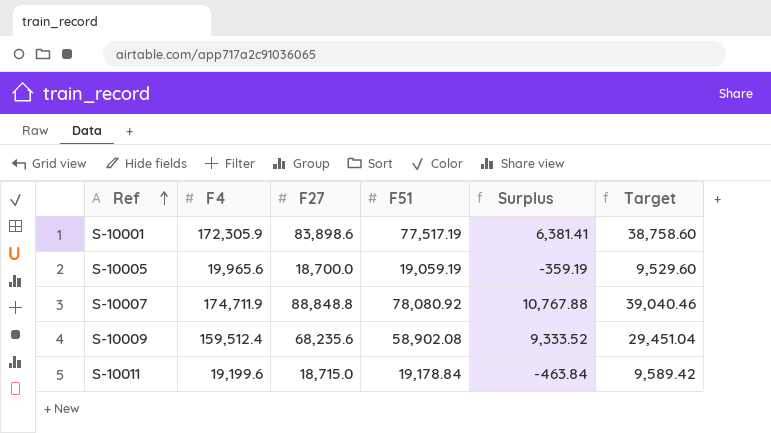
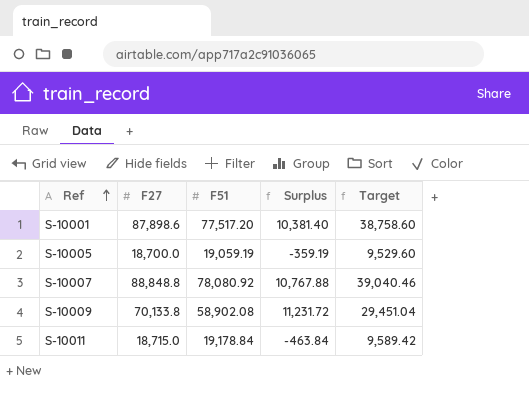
column F4 | position: 2 -> none
S-10001 | F27: 83,898.6 -> 87,898.6
S-10001 | F51: 77,517.19 -> 77,517.20
S-10001 | Surplus: 6,381.41 -> 10,381.40
S-10009 | F27: 68,235.6 -> 70,133.8
S-10009 | Surplus: 9,333.52 -> 11,231.72

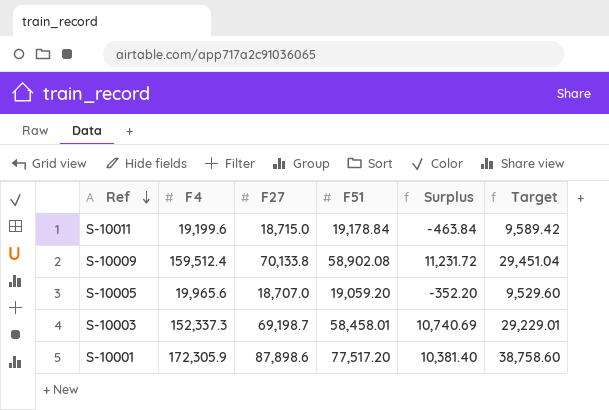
row order: Ref ascending -> Ref descending
column F4 | position: none -> 2
row S-10007: 88,848.8 | 78,080.92 | 10,767.88 | 39,040.46 -> none
S-10005 | F27: 18,700.0 -> 18,707.0
S-10005 | F51: 19,059.19 -> 19,059.20
S-10005 | Surplus: -359.19 -> -352.20
row S-10003: none -> 152,337.3 | 69,198.7 | 58,458.01 | 10,740.69 | 29,229.01

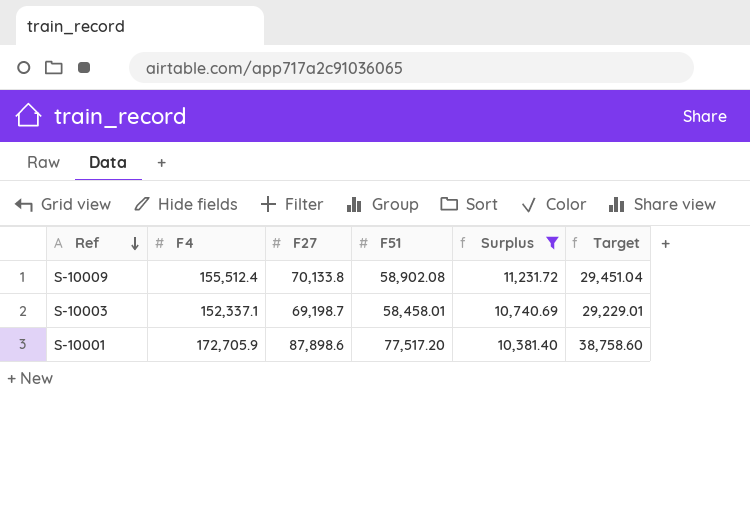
filter: none -> Surplus >= 10,381.40
S-10009 | F4: 159,512.4 -> 155,512.4
S-10003 | F4: 152,337.3 -> 152,337.1
S-10001 | F4: 172,305.9 -> 172,705.9

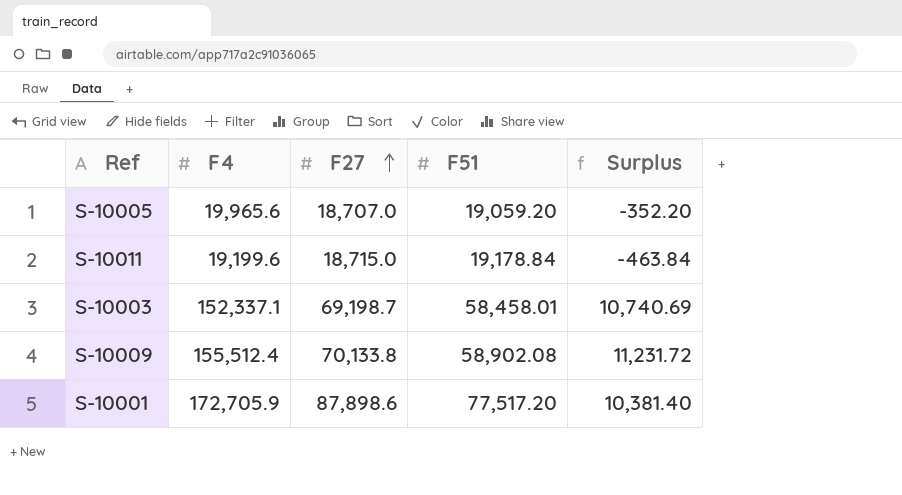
filter: Surplus >= 10,381.40 -> none
row order: Ref descending -> F27 ascending
column Target | formula: [F51] * 0.5 -> none

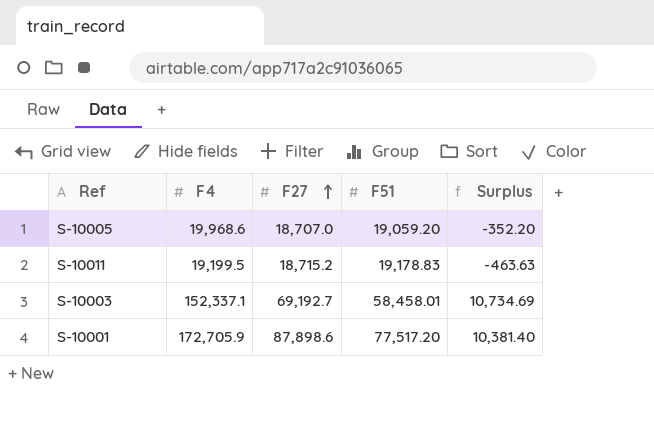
row S-10009: 155,512.4 | 70,133.8 | 58,902.08 | 11,231.72 -> none
S-10005 | F4: 19,965.6 -> 19,968.6
S-10011 | F4: 19,199.6 -> 19,199.5
S-10011 | F27: 18,715.0 -> 18,715.2
S-10011 | F51: 19,178.84 -> 19,178.83
S-10011 | Surplus: -463.84 -> -463.63
S-10003 | F27: 69,198.7 -> 69,192.7
S-10003 | Surplus: 10,740.69 -> 10,734.69

